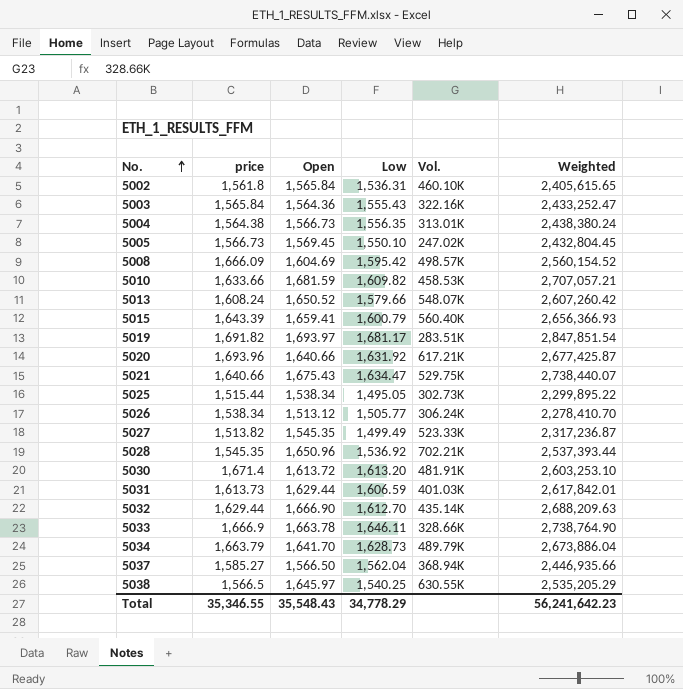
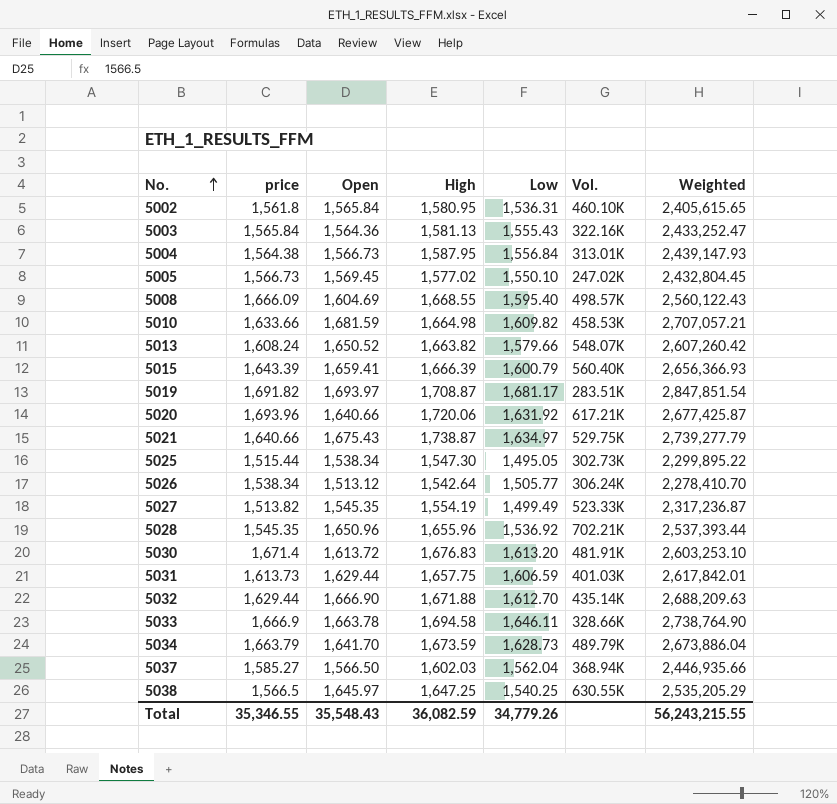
column High | position: none -> 4
5004 | Low: 1,556.35 -> 1,556.84
5004 | Weighted: 2,438,380.24 -> 2,439,147.93
5008 | Low: 1,595.42 -> 1,595.40
5008 | Weighted: 2,560,154.52 -> 2,560,122.43
5021 | Low: 1,634.47 -> 1,634.97
5021 | Weighted: 2,738,440.07 -> 2,739,277.79
Total | Low: 34,778.29 -> 34,779.26
Total | Weighted: 56,241,642.23 -> 56,243,215.55

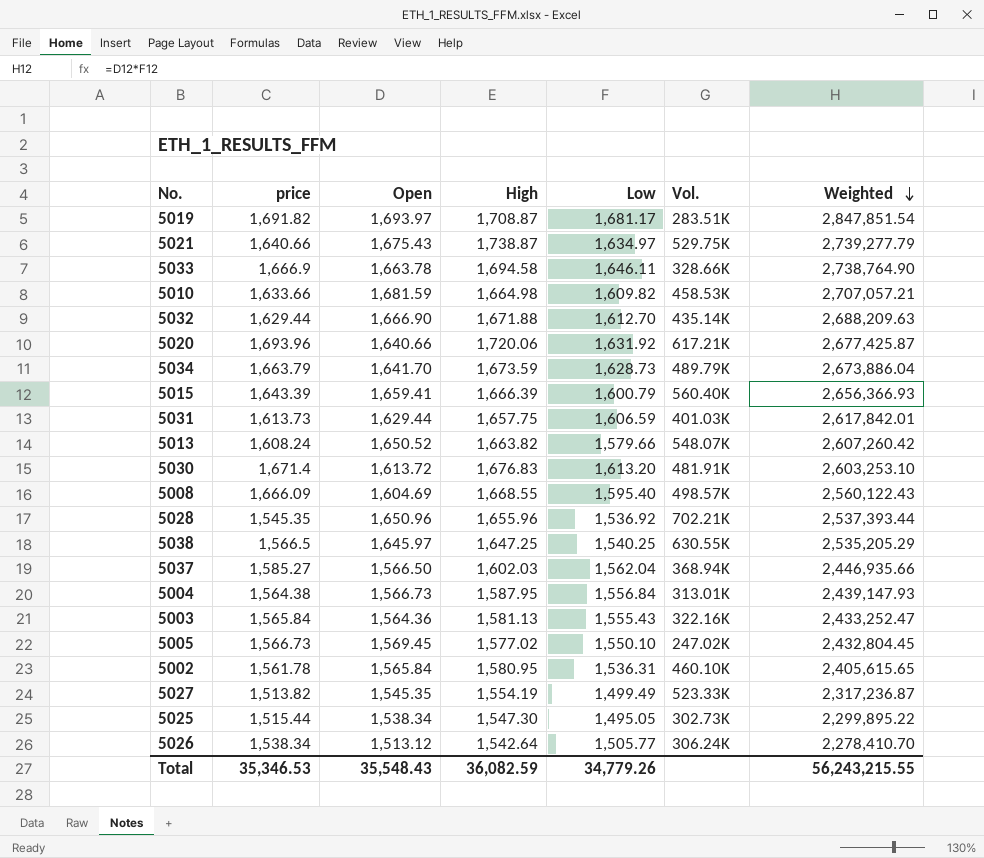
row order: No. ascending -> Weighted descending
5002 | price: 1,561.8 -> 1,561.78
Total | price: 35,346.55 -> 35,346.53

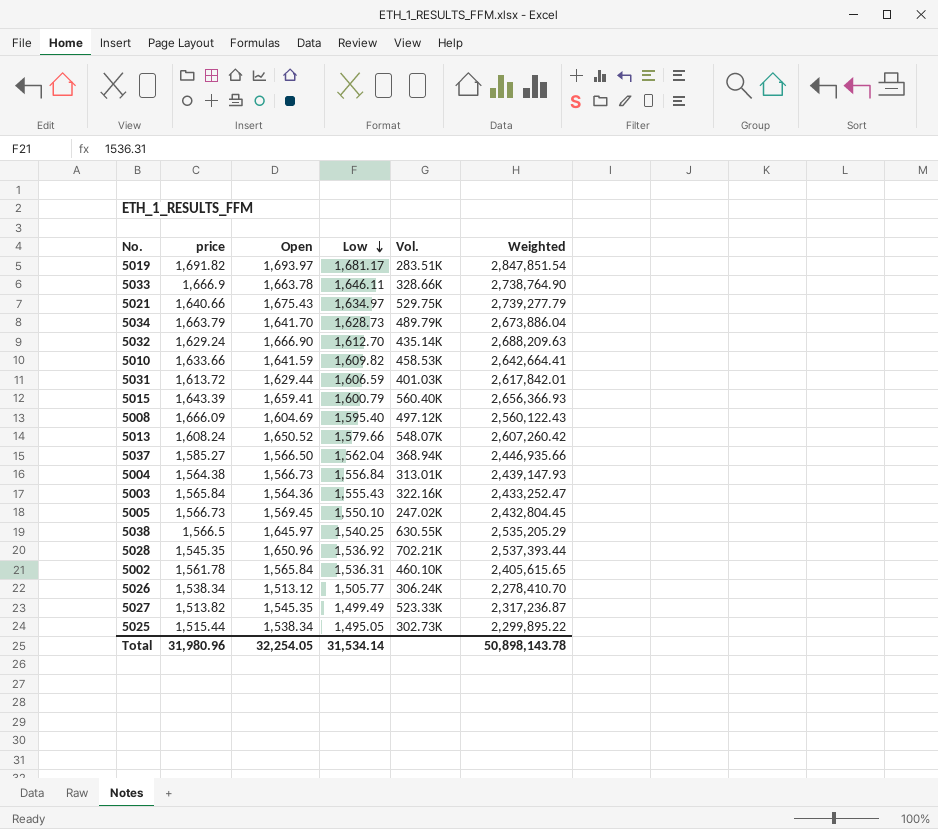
row order: Weighted descending -> Low descending
column High | position: 4 -> none
row 5020: 1,693.96 | 1,640.66 | 1,720.06 | 1,631.92 | 617.21K | 2,677,425.87 -> none
row 5030: 1,671.4 | 1,613.72 | 1,676.83 | 1,613.20 | 481.91K | 2,603,253.10 -> none
5032 | price: 1,629.44 -> 1,629.24
5010 | Open: 1,681.59 -> 1,641.59
5010 | Weighted: 2,707,057.21 -> 2,642,664.41
5031 | price: 1,613.73 -> 1,613.72
5008 | Vol.: 498.57K -> 497.12K
Total | price: 35,346.53 -> 31,980.96
Total | Open: 35,548.43 -> 32,254.05
Total | Low: 34,779.26 -> 31,534.14
Total | Weighted: 56,243,215.55 -> 50,898,143.78

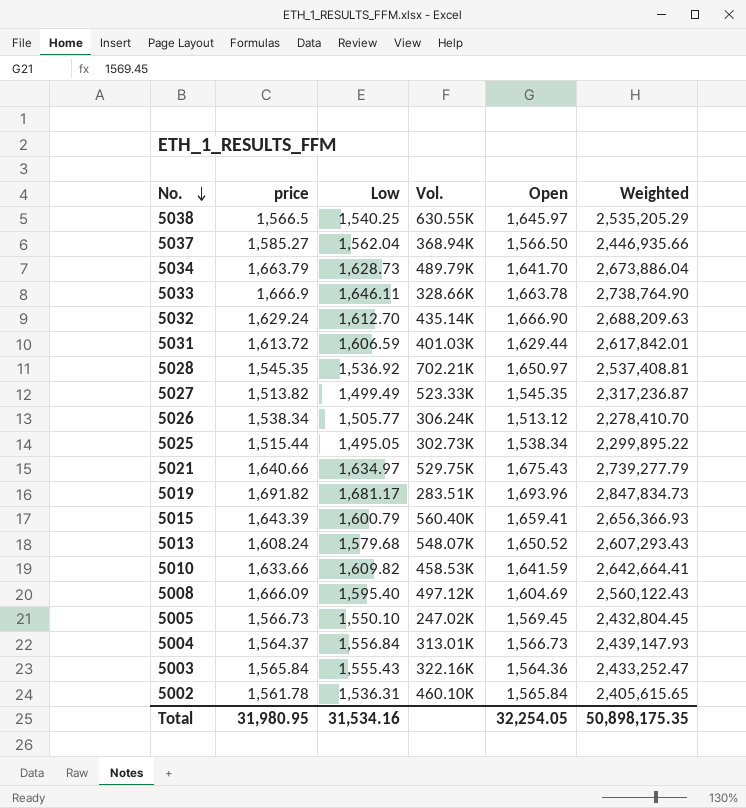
row order: Low descending -> No. descending
column Open | position: 3 -> 5
5028 | Open: 1,650.96 -> 1,650.97
5028 | Weighted: 2,537,393.44 -> 2,537,408.81
5019 | Open: 1,693.97 -> 1,693.96
5019 | Weighted: 2,847,851.54 -> 2,847,834.73
5013 | Low: 1,579.66 -> 1,579.68
5013 | Weighted: 2,607,260.42 -> 2,607,293.43
5004 | price: 1,564.38 -> 1,564.37
Total | price: 31,980.96 -> 31,980.95
Total | Low: 31,534.14 -> 31,534.16
Total | Weighted: 50,898,143.78 -> 50,898,175.35

